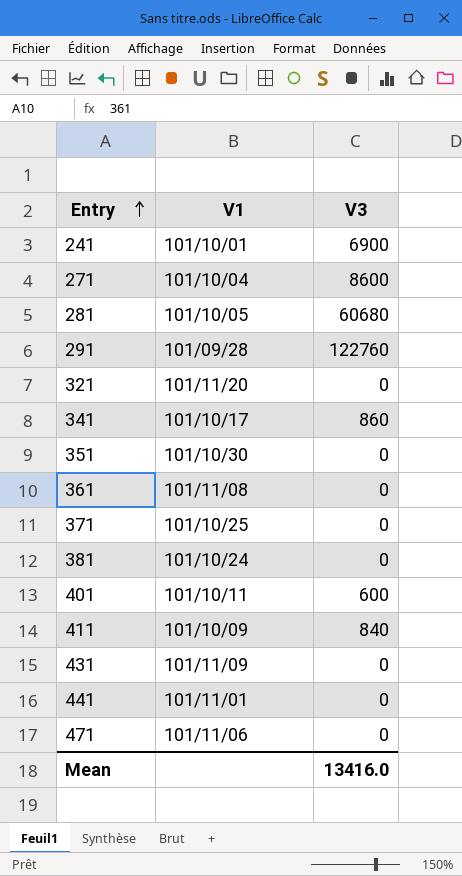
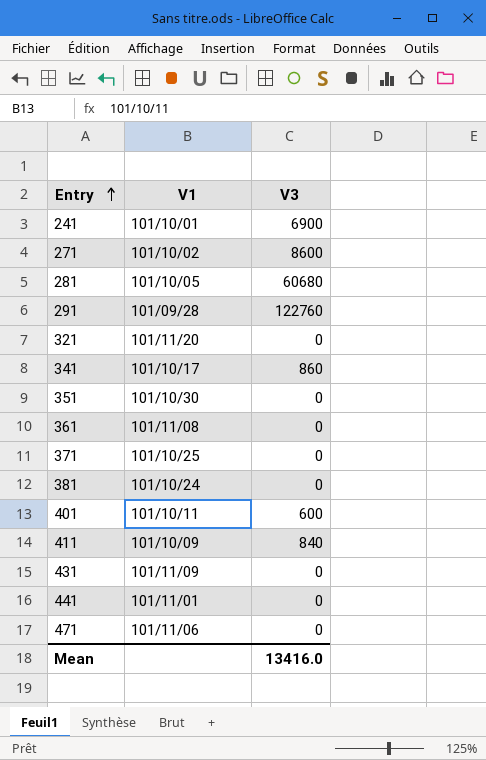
271 | V1: 101/10/04 -> 101/10/02

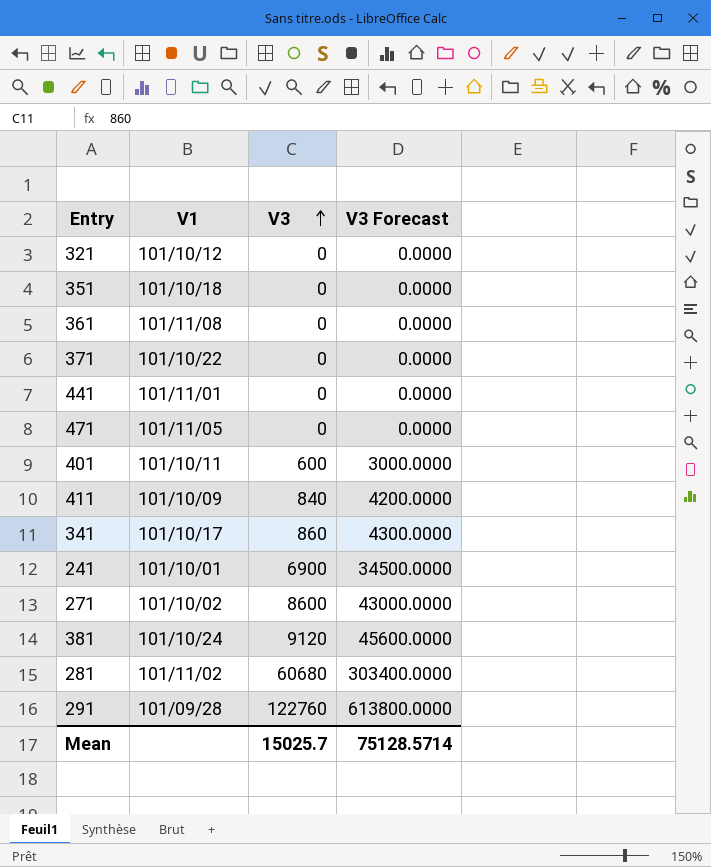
row order: Entry ascending -> V3 ascending
column V3 Forecast | formula: none -> [V3] * 5
row 431: 101/11/09 | 0 -> none
321 | V1: 101/11/20 -> 101/10/12
351 | V1: 101/10/30 -> 101/10/18
371 | V1: 101/10/25 -> 101/10/22
471 | V1: 101/11/06 -> 101/11/05
381 | V3: 0 -> 9120
281 | V1: 101/10/05 -> 101/11/02
Mean | V3: 13416.0 -> 15025.7

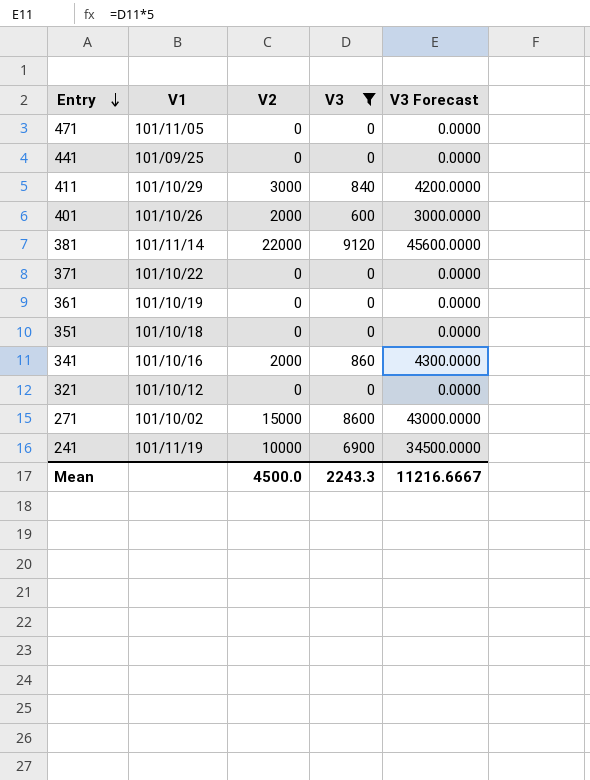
filter: none -> V3 <= 9120
row order: V3 ascending -> Entry descending
column V2 | position: none -> 3
441 | V1: 101/11/01 -> 101/09/25
411 | V1: 101/10/09 -> 101/10/29
401 | V1: 101/10/11 -> 101/10/26
381 | V1: 101/10/24 -> 101/11/14
361 | V1: 101/11/08 -> 101/10/19
341 | V1: 101/10/17 -> 101/10/16
241 | V1: 101/10/01 -> 101/11/19
Mean | V3: 15025.7 -> 2243.3
Mean | V3 Forecast: 75128.5714 -> 11216.6667

